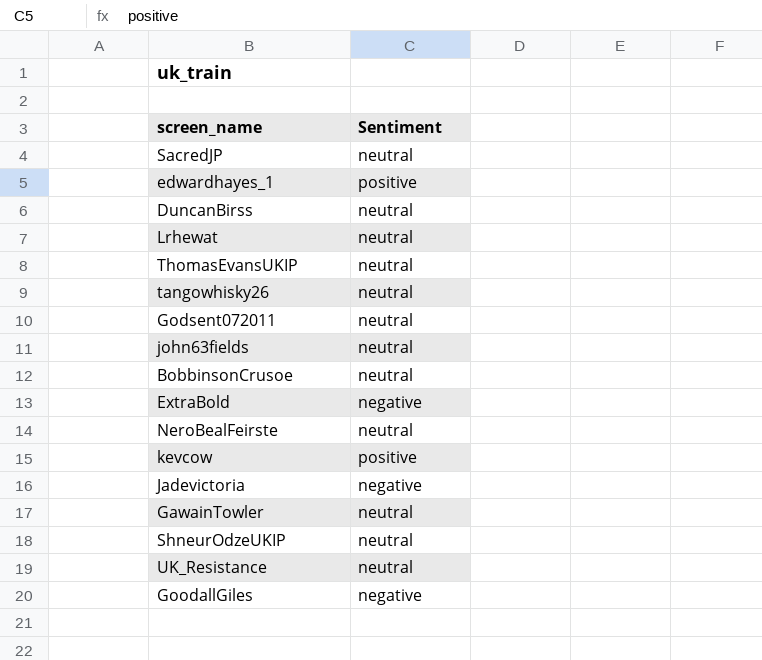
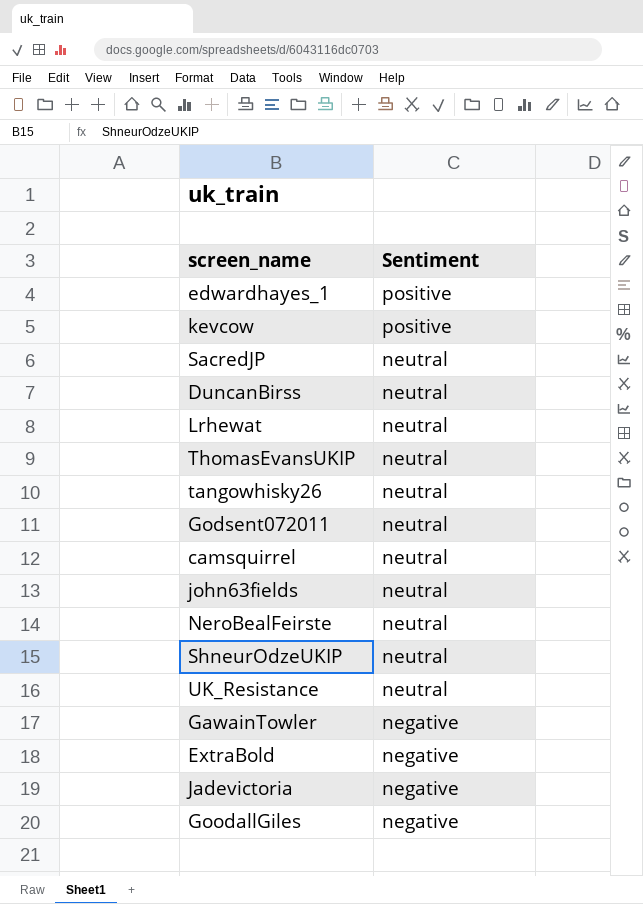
row order: none -> Sentiment descending
row BobbinsonCrusoe: neutral -> none
row camsquirrel: none -> neutral
GawainTowler | Sentiment: neutral -> negative

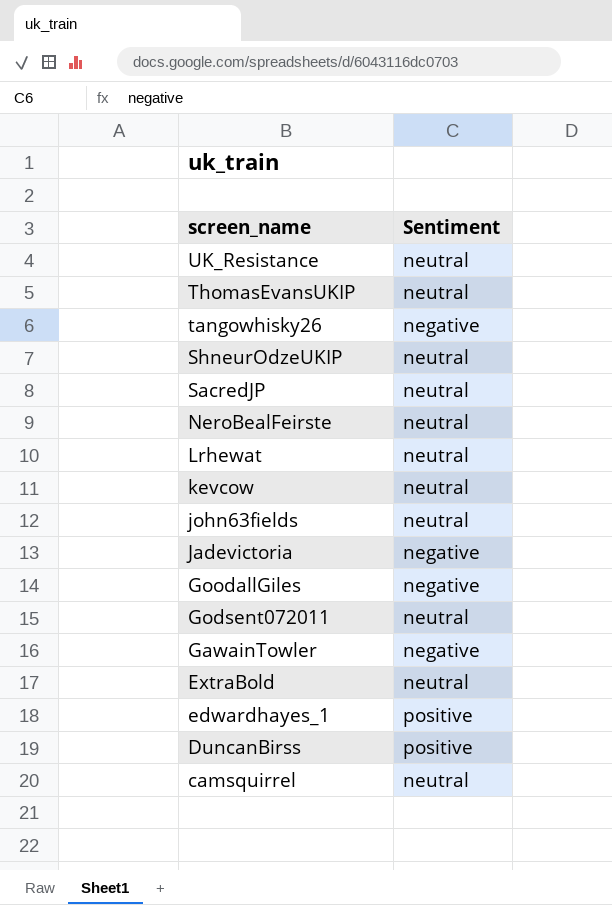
row order: Sentiment descending -> screen_name descending
tangowhisky26 | Sentiment: neutral -> negative
kevcow | Sentiment: positive -> neutral
ExtraBold | Sentiment: negative -> neutral
DuncanBirss | Sentiment: neutral -> positive

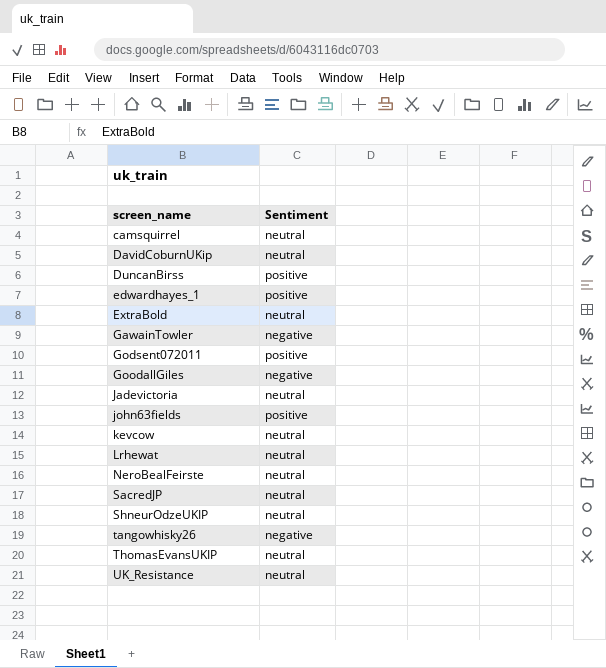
row order: screen_name descending -> screen_name ascending
row DavidCoburnUKip: none -> neutral
Godsent072011 | Sentiment: neutral -> positive
Jadevictoria | Sentiment: negative -> neutral
john63fields | Sentiment: neutral -> positive

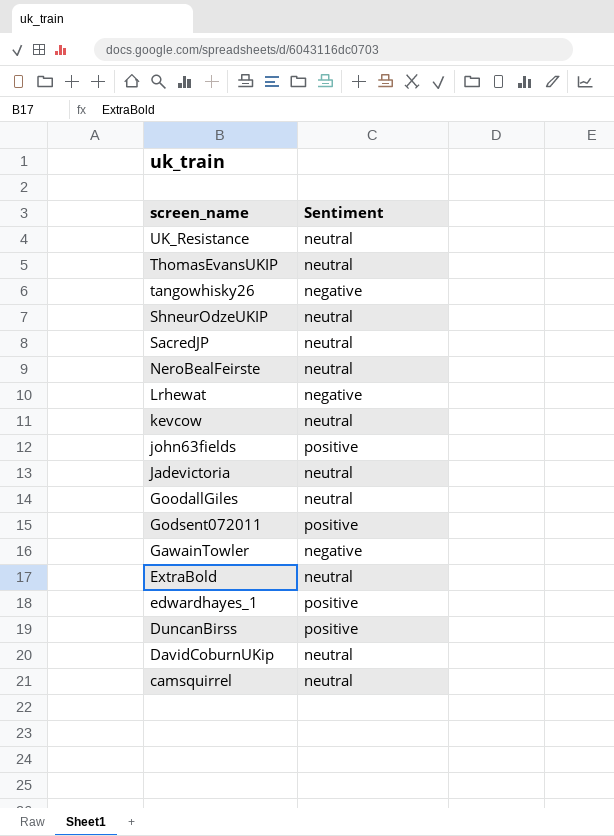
row order: screen_name ascending -> screen_name descending
Lrhewat | Sentiment: neutral -> negative
GoodallGiles | Sentiment: negative -> neutral

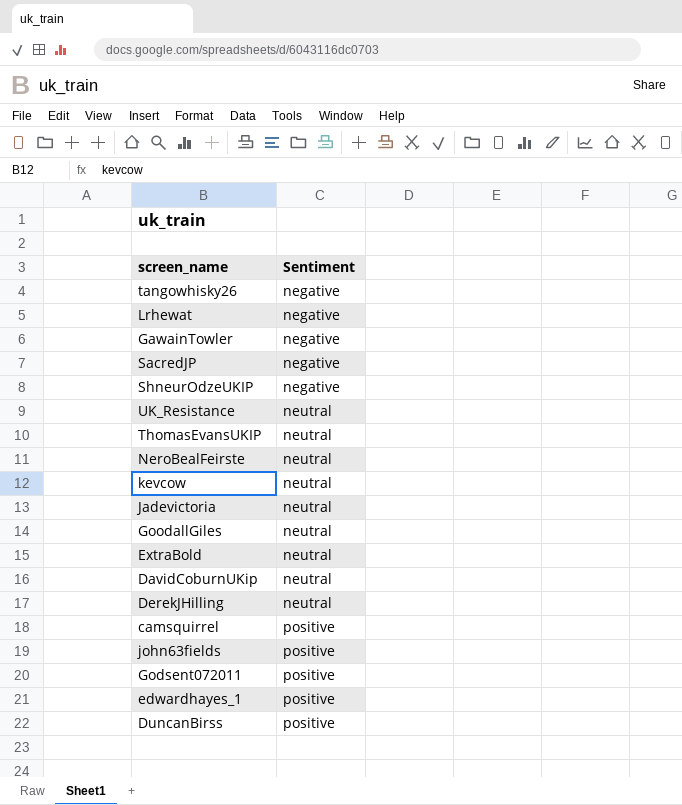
row order: screen_name descending -> Sentiment ascending
SacredJP | Sentiment: neutral -> negative
ShneurOdzeUKIP | Sentiment: neutral -> negative
row DerekJHilling: none -> neutral
camsquirrel | Sentiment: neutral -> positive

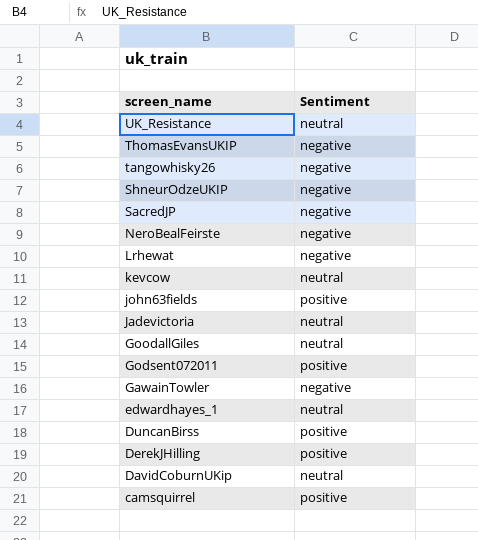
row order: Sentiment ascending -> screen_name descending
row ExtraBold: neutral -> none
ThomasEvansUKIP | Sentiment: neutral -> negative
NeroBealFeirste | Sentiment: neutral -> negative
edwardhayes_1 | Sentiment: positive -> neutral
DerekJHilling | Sentiment: neutral -> positive

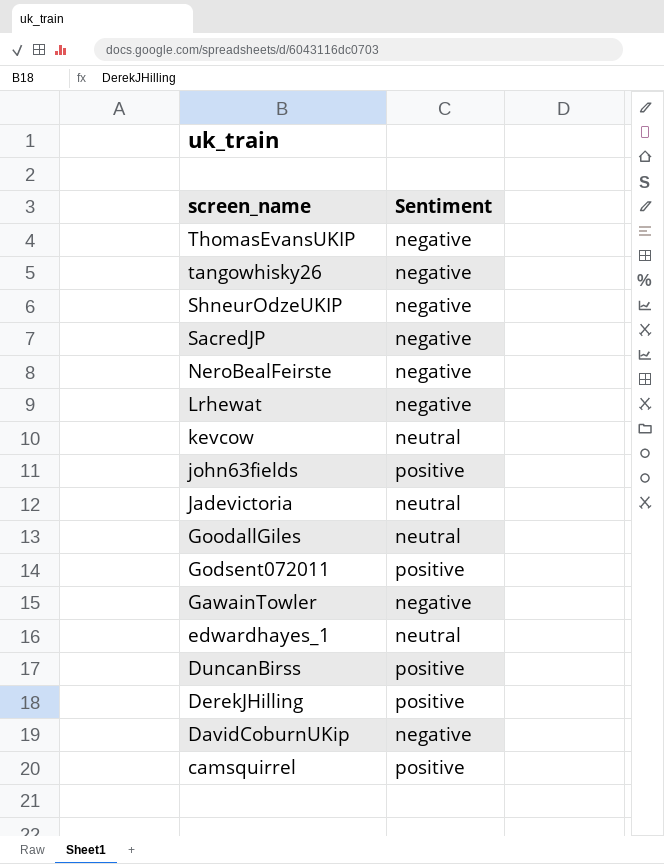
row UK_Resistance: neutral -> none
DavidCoburnUKip | Sentiment: neutral -> negative

